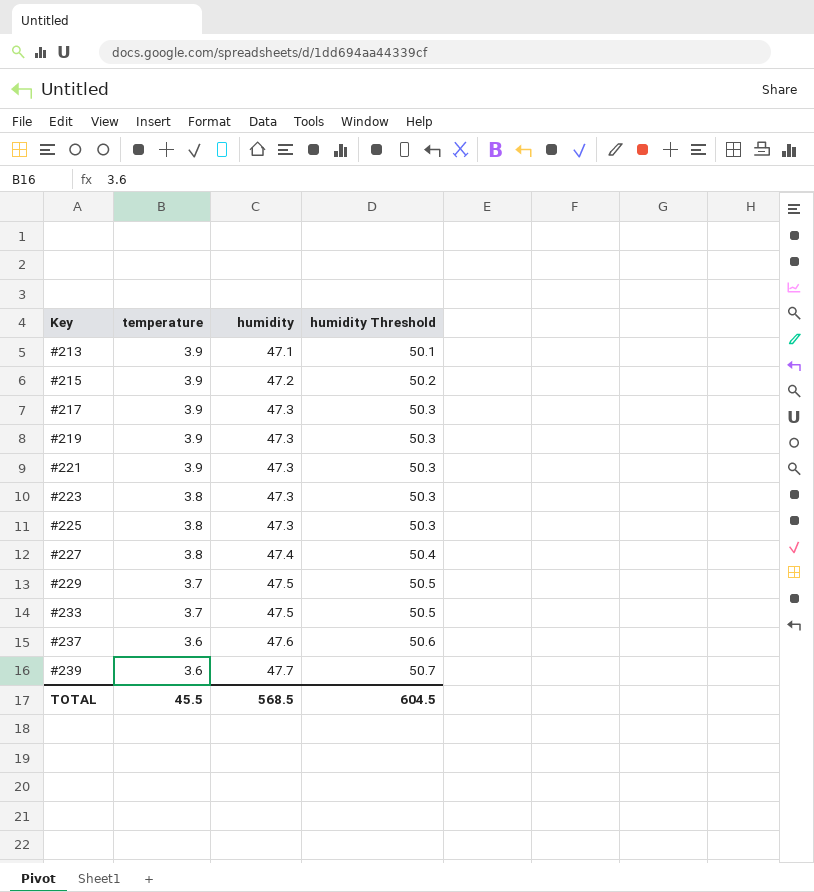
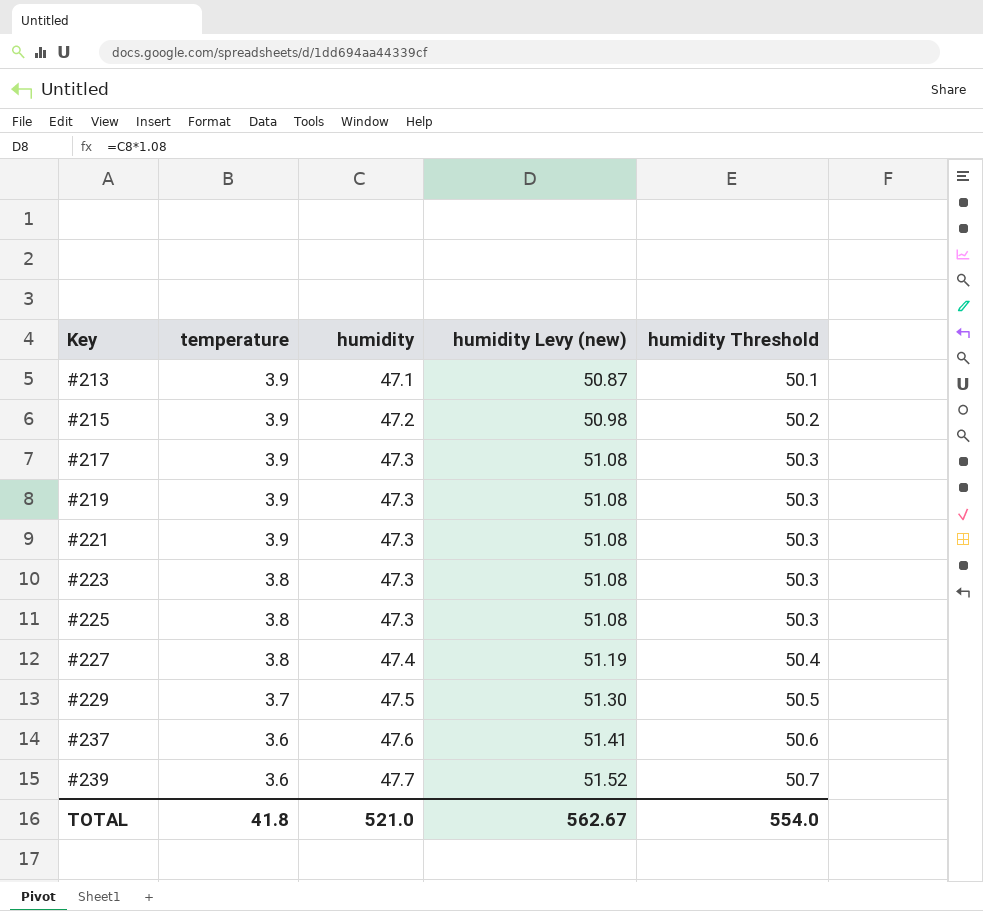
column humidity Levy (new) | formula: none -> [humidity] * 1.08
row #233: 3.7 | 47.5 | 50.5 -> none
TOTAL | temperature: 45.5 -> 41.8
TOTAL | humidity: 568.5 -> 521.0
TOTAL | humidity Threshold: 604.5 -> 554.0

